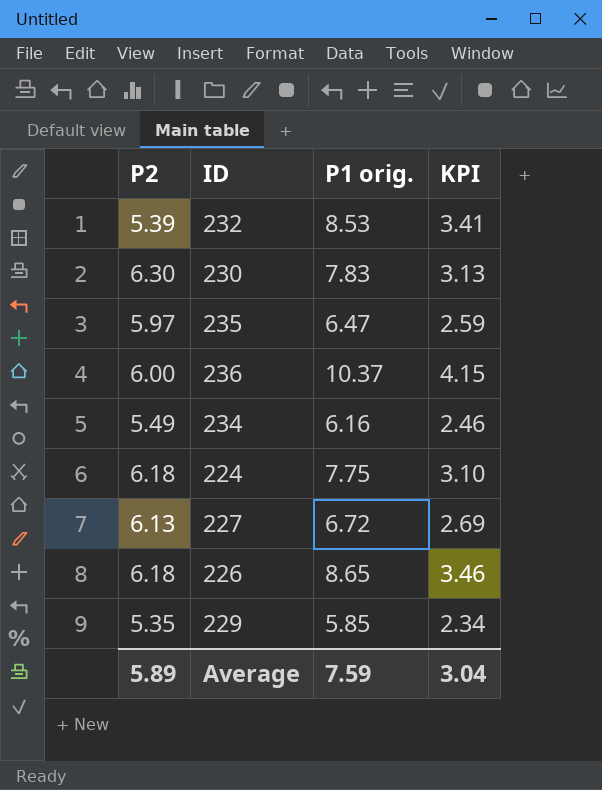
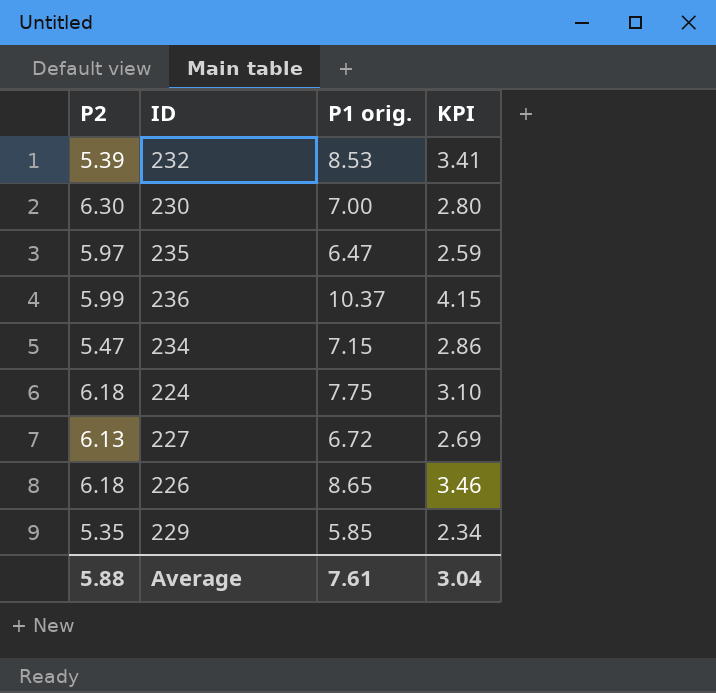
230 | P1 orig.: 7.83 -> 7.00
230 | KPI: 3.13 -> 2.80
236 | P2: 6.00 -> 5.99
234 | P2: 5.49 -> 5.47
234 | P1 orig.: 6.16 -> 7.15
234 | KPI: 2.46 -> 2.86
Average | P2: 5.89 -> 5.88
Average | P1 orig.: 7.59 -> 7.61

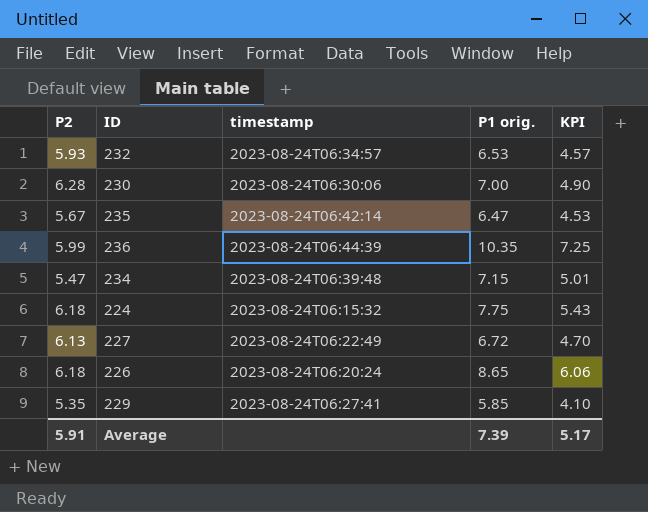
column timestamp | position: none -> 3
column KPI | formula: [P1 orig.] * 0.4 -> [P1 orig.] * 0.7
232 | P2: 5.39 -> 5.93
232 | P1 orig.: 8.53 -> 6.53
230 | P2: 6.30 -> 6.28
235 | P2: 5.97 -> 5.67
236 | P1 orig.: 10.37 -> 10.35
Average | P2: 5.88 -> 5.91
Average | P1 orig.: 7.61 -> 7.39
Average | KPI: 3.04 -> 5.17

